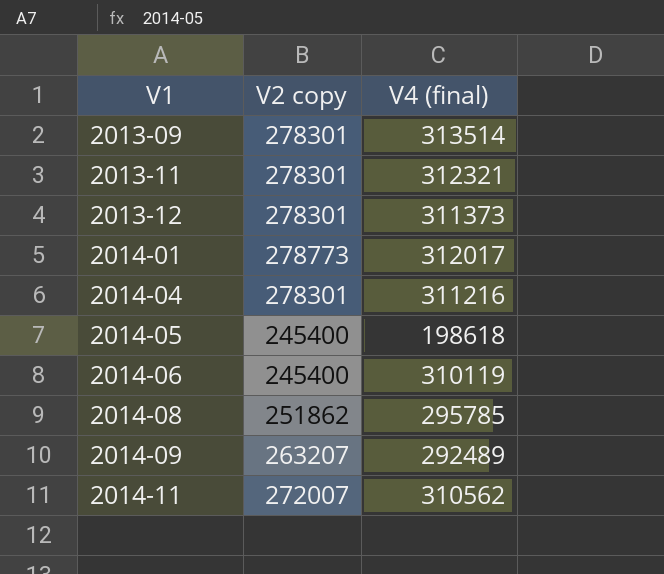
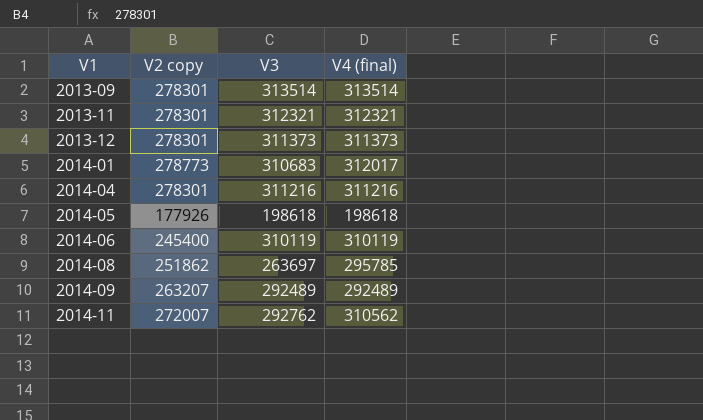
column V3 | position: none -> 3
2014-05 | V2 copy: 245400 -> 177926

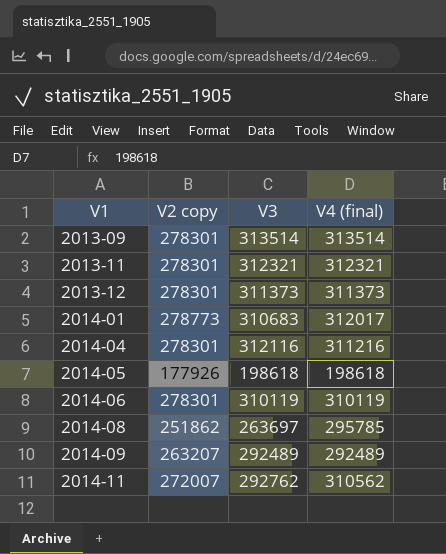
2014-04 | V3: 311216 -> 312116
2014-06 | V2 copy: 245400 -> 278301

